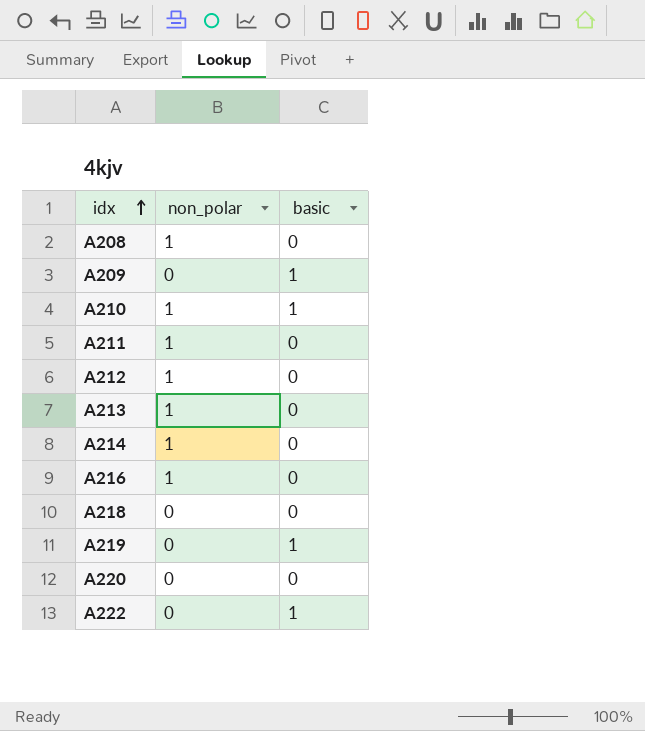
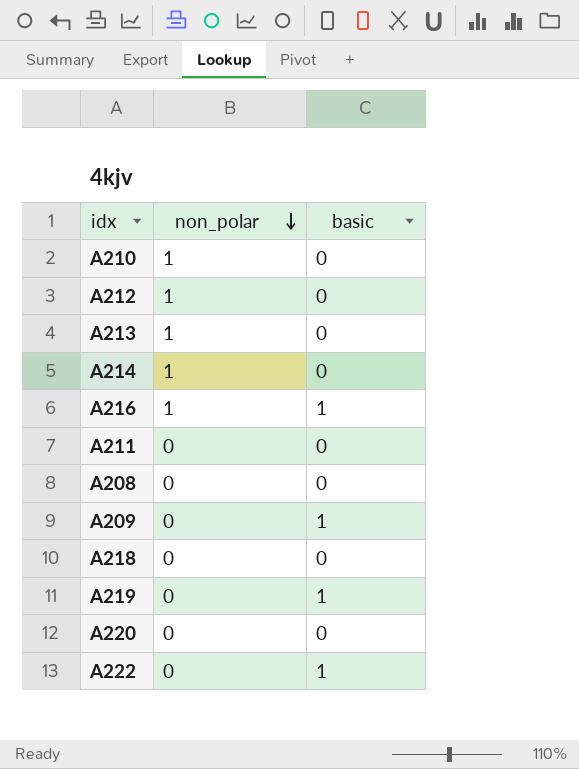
row order: idx ascending -> non_polar descending
A210 | basic: 1 -> 0
A216 | basic: 0 -> 1
A211 | non_polar: 1 -> 0
A208 | non_polar: 1 -> 0

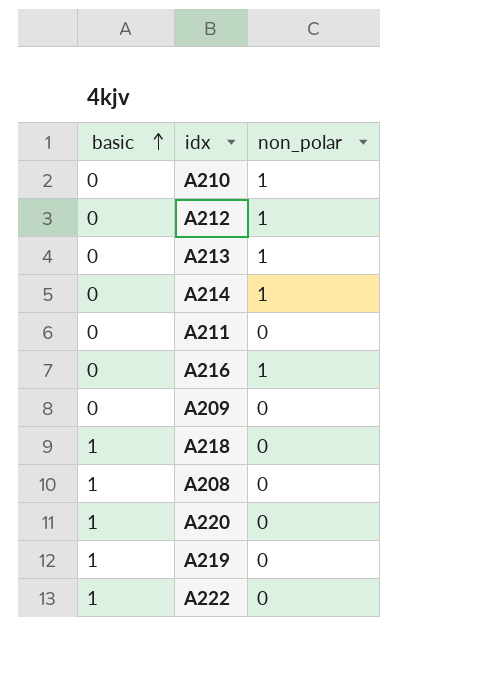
row order: non_polar descending -> basic ascending
column basic | position: 3 -> 1
A216 | basic: 1 -> 0
A209 | basic: 1 -> 0
A218 | basic: 0 -> 1
A208 | basic: 0 -> 1
A220 | basic: 0 -> 1

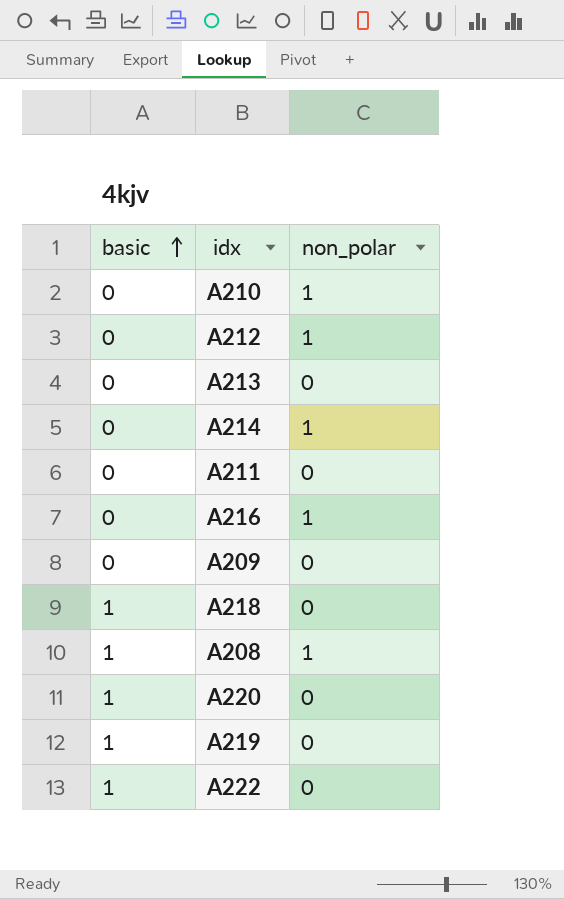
A213 | non_polar: 1 -> 0
A208 | non_polar: 0 -> 1

